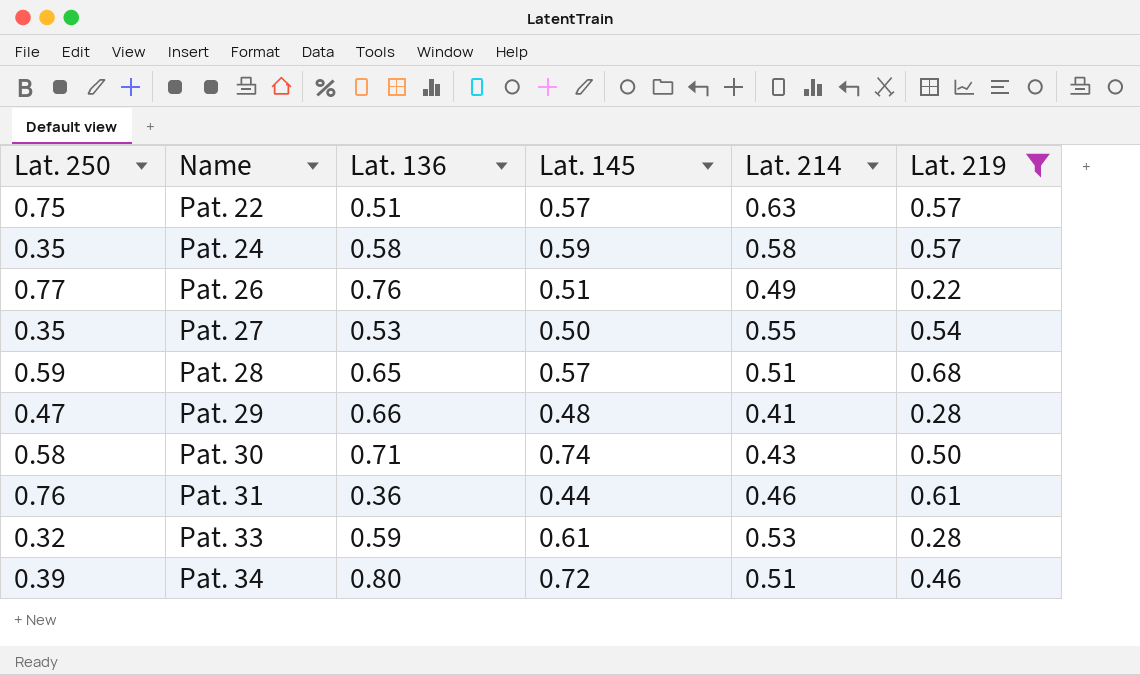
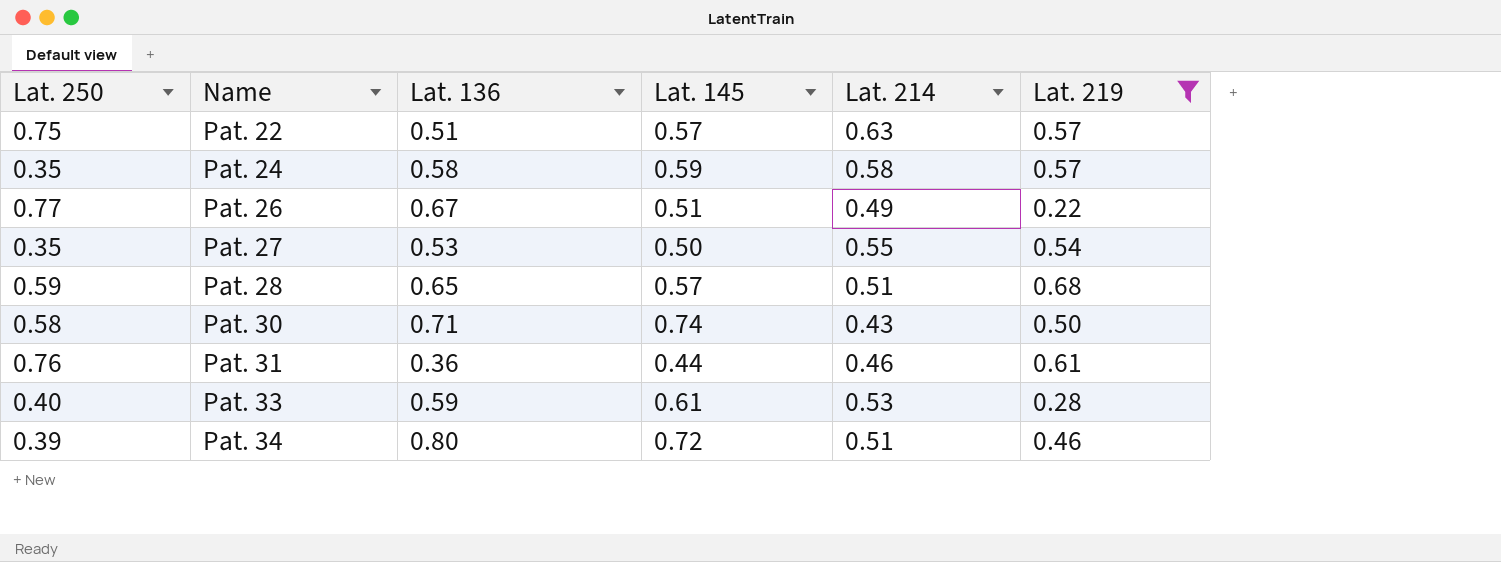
row Pat. 29: 0.47 | 0.66 | 0.48 | 0.41 | 0.28 -> none
Pat. 26 | Lat. 136: 0.76 -> 0.67
Pat. 33 | Lat. 250: 0.32 -> 0.40

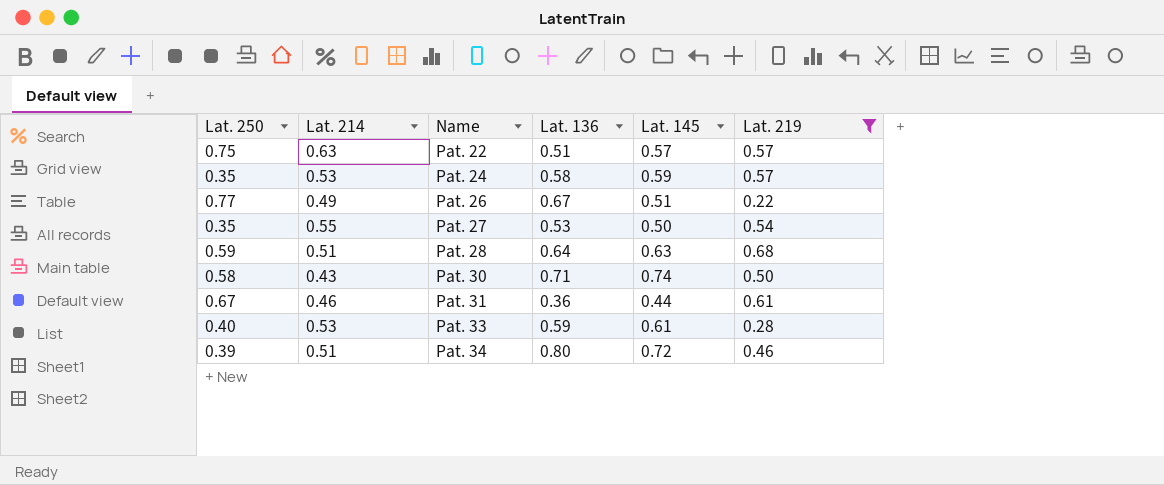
column Lat. 214 | position: 5 -> 2
Pat. 24 | Lat. 214: 0.58 -> 0.53
Pat. 28 | Lat. 136: 0.65 -> 0.64
Pat. 28 | Lat. 145: 0.57 -> 0.63
Pat. 31 | Lat. 250: 0.76 -> 0.67

